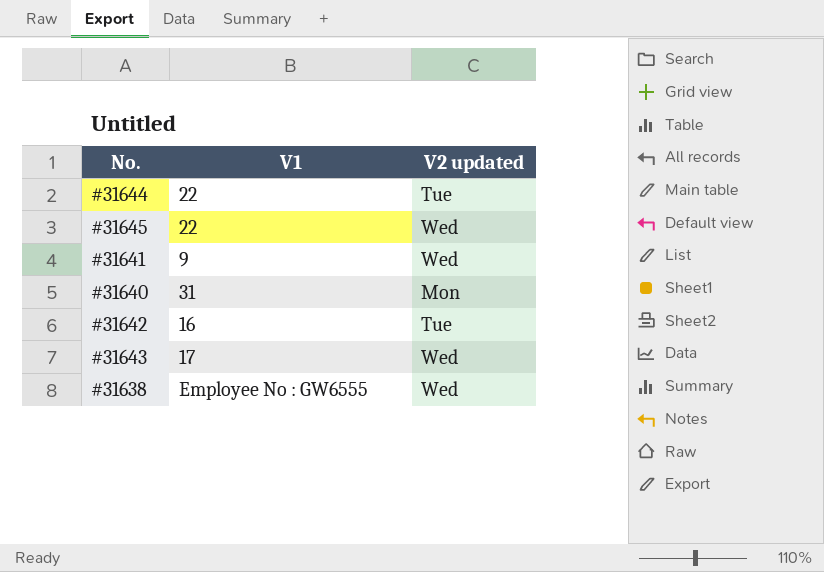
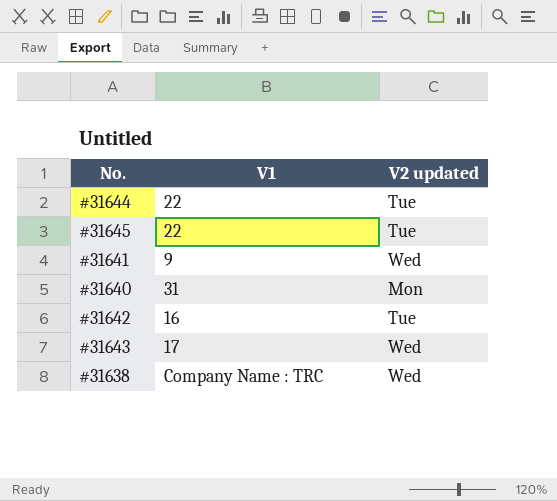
#31645 | V2 updated: Wed -> Tue
#31638 | V1: Employee No : GW6555 -> Company Name : TRC

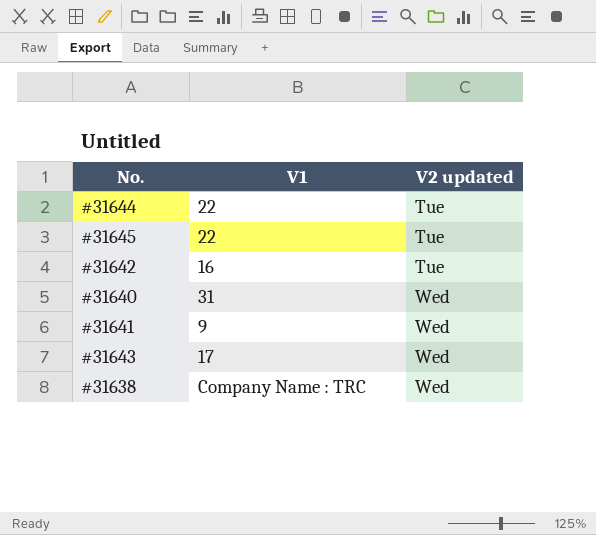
row order: none -> V2 updated ascending
#31640 | V2 updated: Mon -> Wed

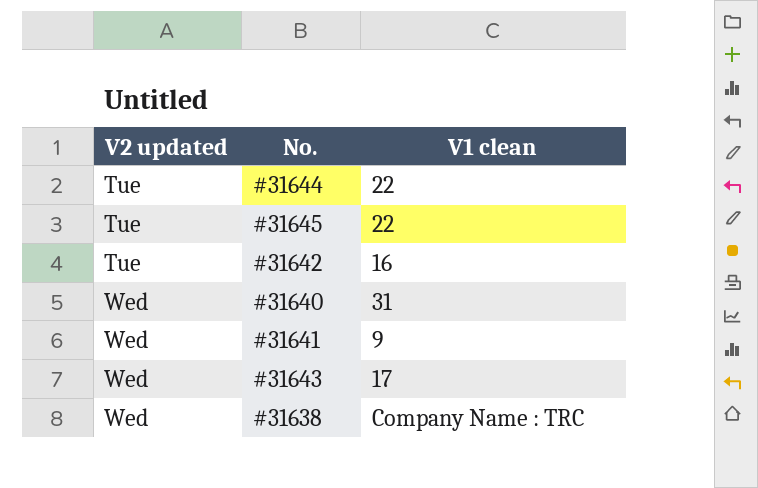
column V2 updated | position: 3 -> 1
column name: V1 -> V1 clean

